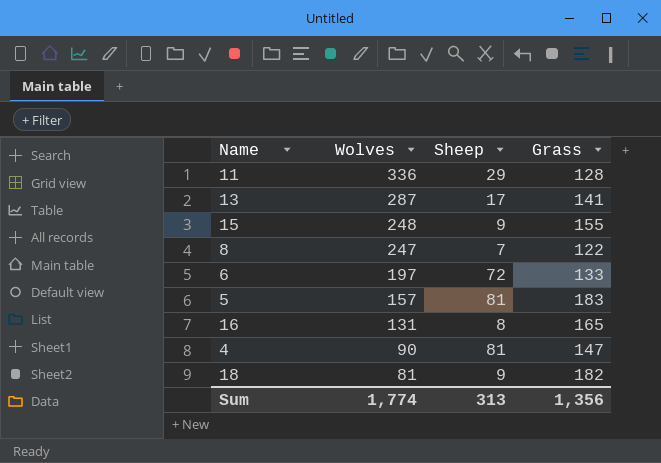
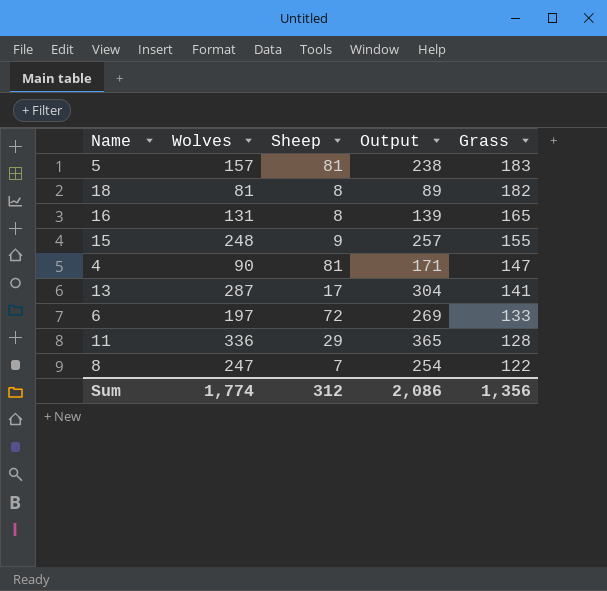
row order: Wolves descending -> Grass descending
column Output | formula: none -> [Wolves] + [Sheep]
18 | Sheep: 9 -> 8
Sum | Sheep: 313 -> 312

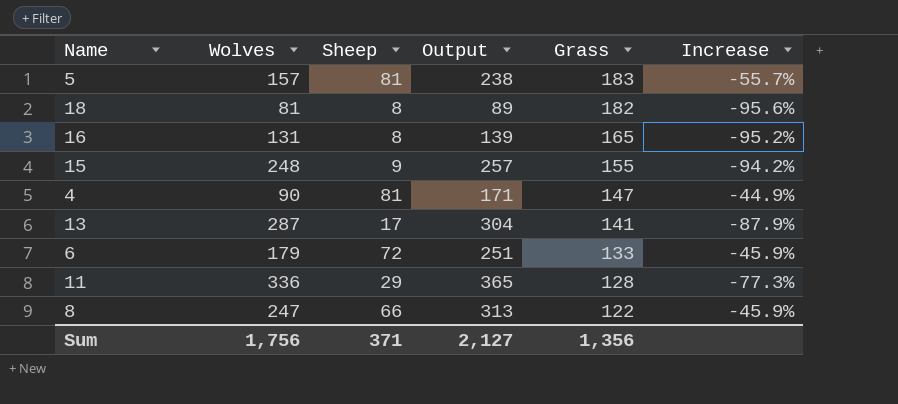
column Increase | formula: none -> ([Sheep] - [Grass]) / [Grass]
6 | Wolves: 197 -> 179
6 | Output: 269 -> 251
8 | Sheep: 7 -> 66
8 | Output: 254 -> 313
Sum | Wolves: 1,774 -> 1,756
Sum | Sheep: 312 -> 371
Sum | Output: 2,086 -> 2,127

